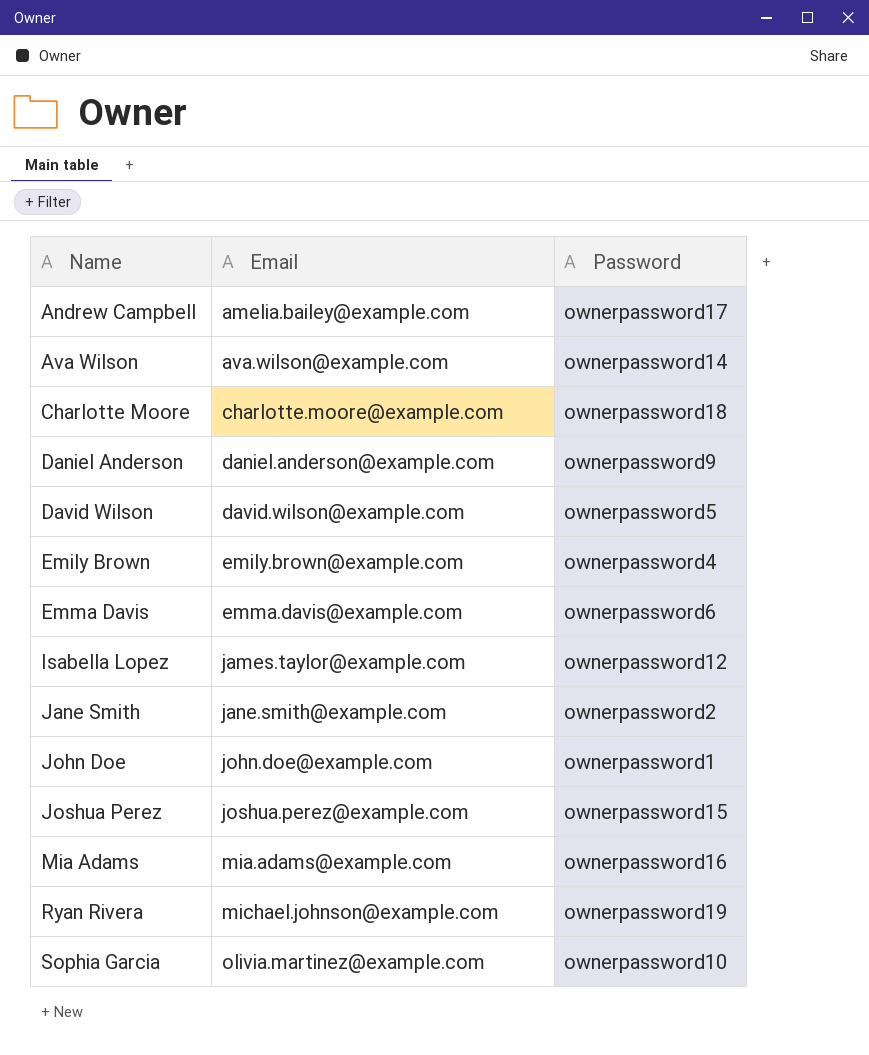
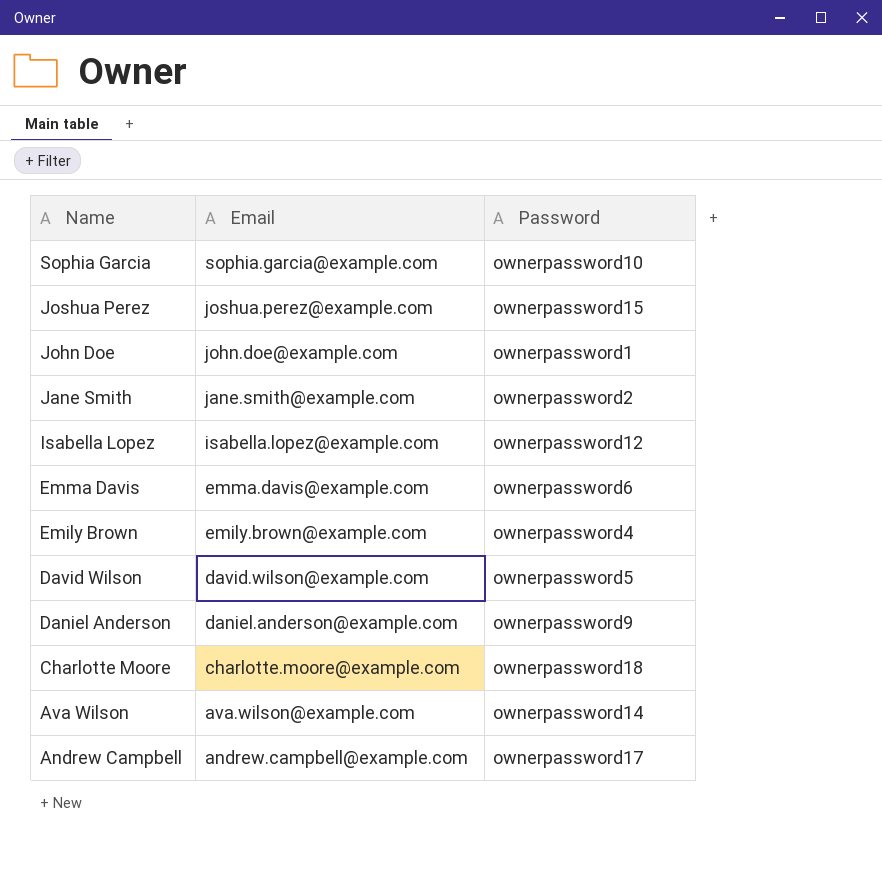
row order: Name ascending -> Name descending
row Mia Adams: mia.adams@example.com | ownerpassword16 -> none
row Ryan Rivera: michael.johnson@example.com | ownerpassword19 -> none
Sophia Garcia | Email: olivia.martinez@example.com -> sophia.garcia@example.com
Isabella Lopez | Email: james.taylor@example.com -> isabella.lopez@example.com
Andrew Campbell | Email: amelia.bailey@example.com -> andrew.campbell@example.com

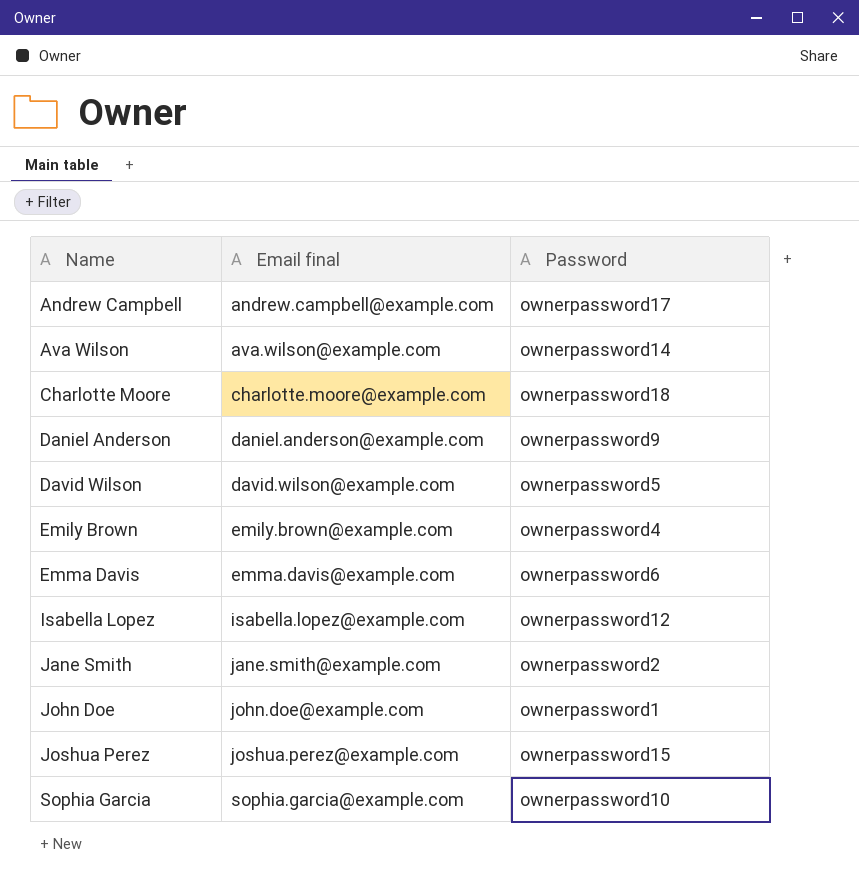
row order: Name descending -> Name ascending
column name: Email -> Email final

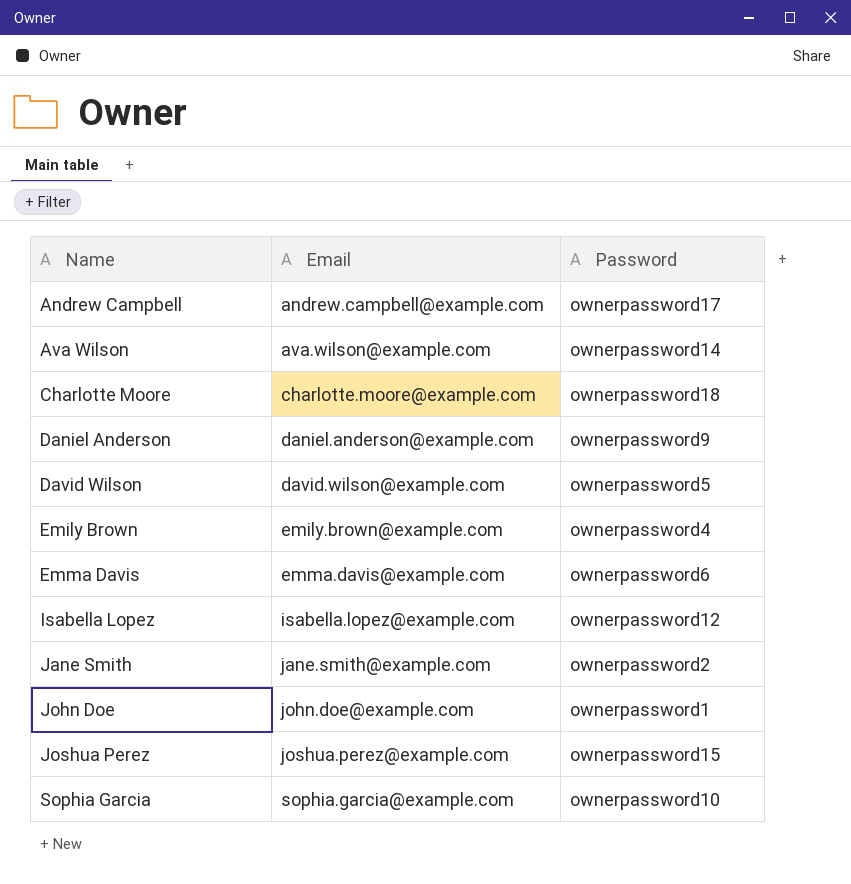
column name: Email final -> Email

